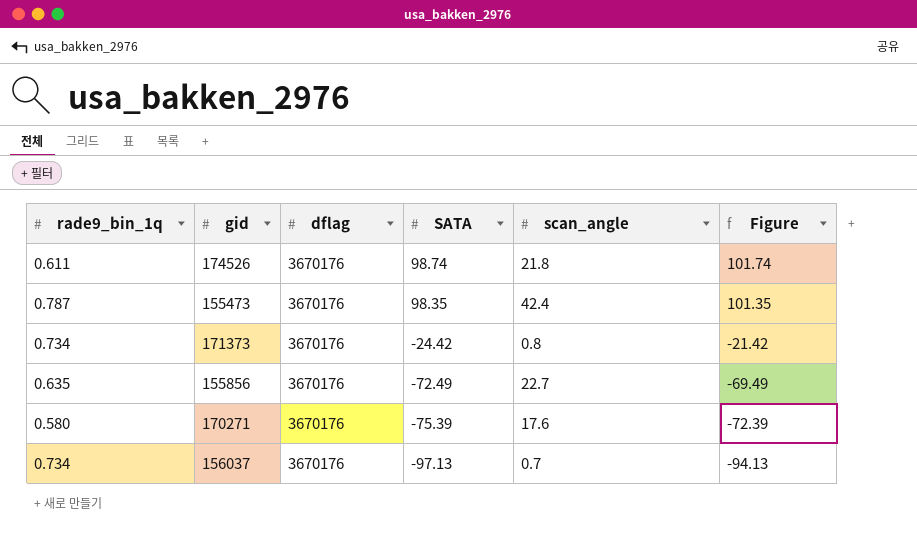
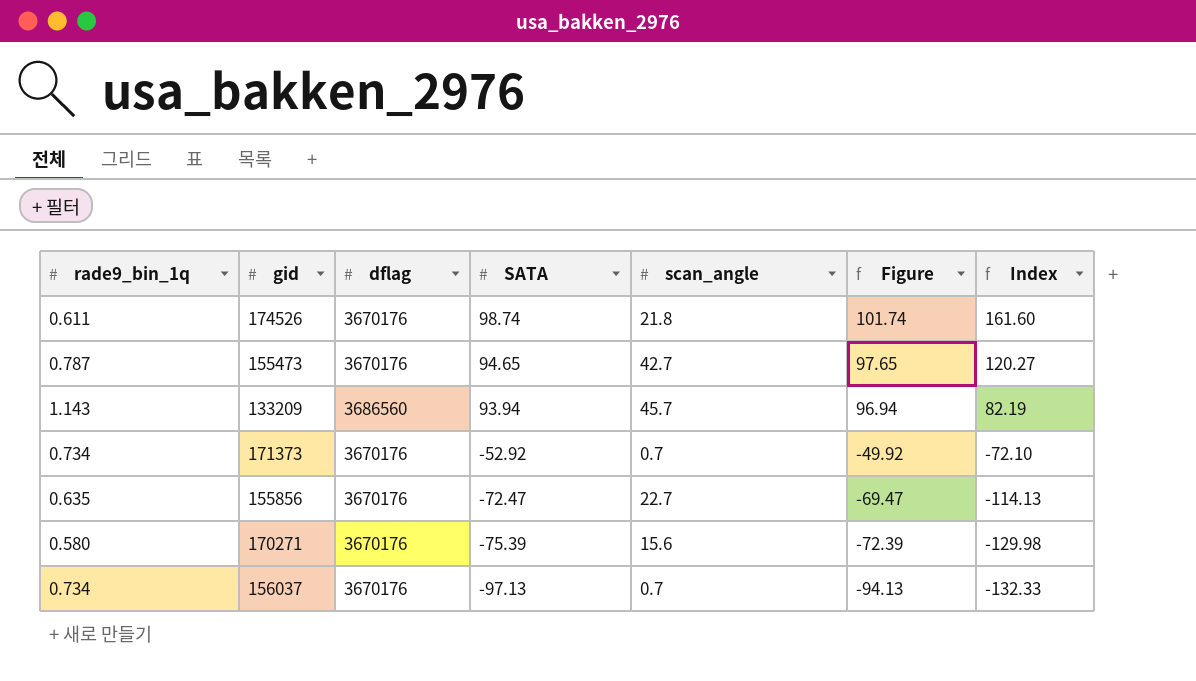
column Index | formula: none -> [SATA] / [rade9_bin_1q]
155473 | SATA: 98.35 -> 94.65
155473 | scan_angle: 42.4 -> 42.7
155473 | Figure: 101.35 -> 97.65
row 133209: none -> 1.143 | 3686560 | 93.94 | 45.7 | 96.94 | 82.19
171373 | SATA: -24.42 -> -52.92
171373 | scan_angle: 0.8 -> 0.7
171373 | Figure: -21.42 -> -49.92
155856 | SATA: -72.49 -> -72.47
155856 | Figure: -69.49 -> -69.47
170271 | scan_angle: 17.6 -> 15.6

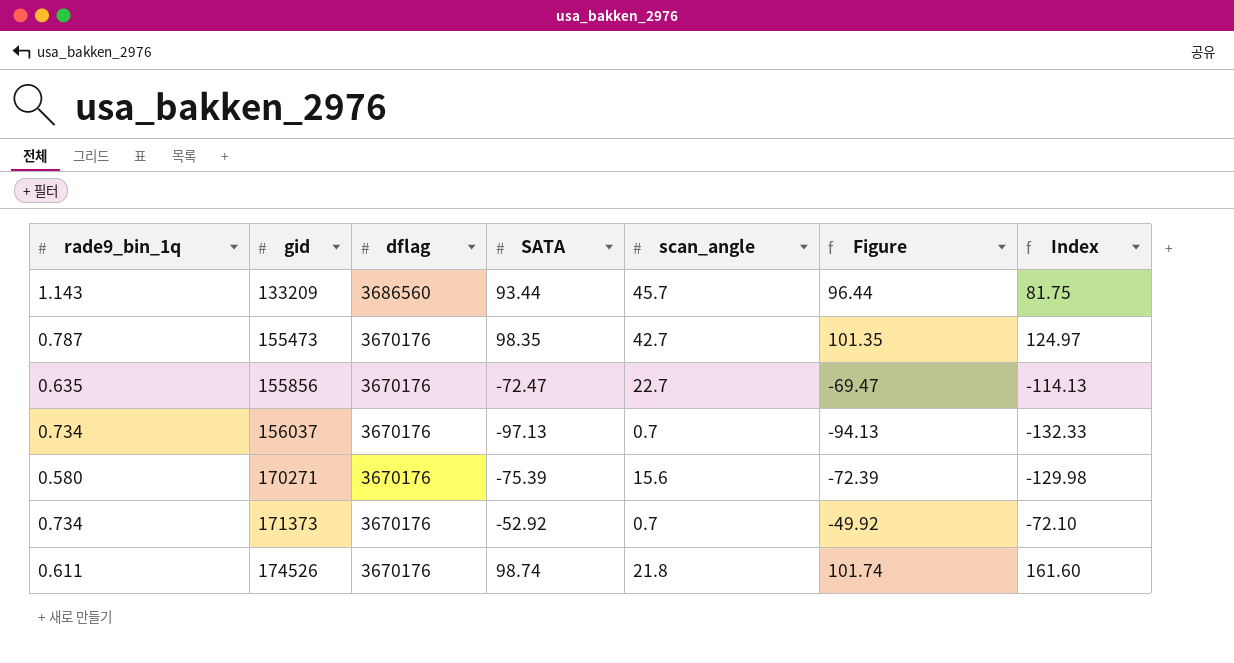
row order: SATA descending -> gid ascending
133209 | SATA: 93.94 -> 93.44
133209 | Figure: 96.94 -> 96.44
133209 | Index: 82.19 -> 81.75
155473 | SATA: 94.65 -> 98.35
155473 | Figure: 97.65 -> 101.35
155473 | Index: 120.27 -> 124.97

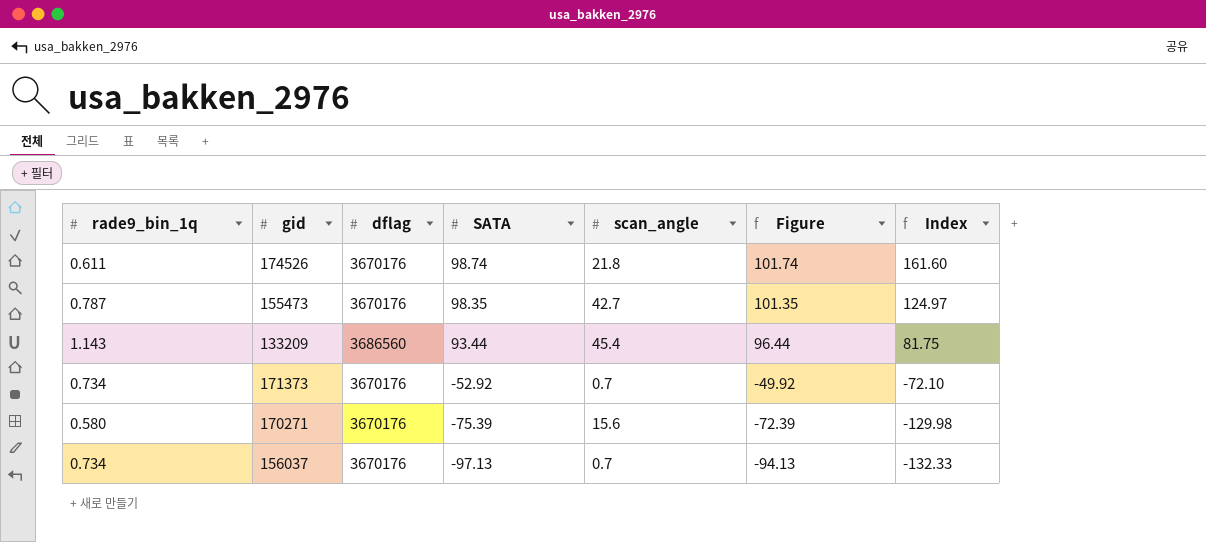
row order: gid ascending -> SATA descending
row 155856: 0.635 | 3670176 | -72.47 | 22.7 | -69.47 | -114.13 -> none
133209 | scan_angle: 45.7 -> 45.4

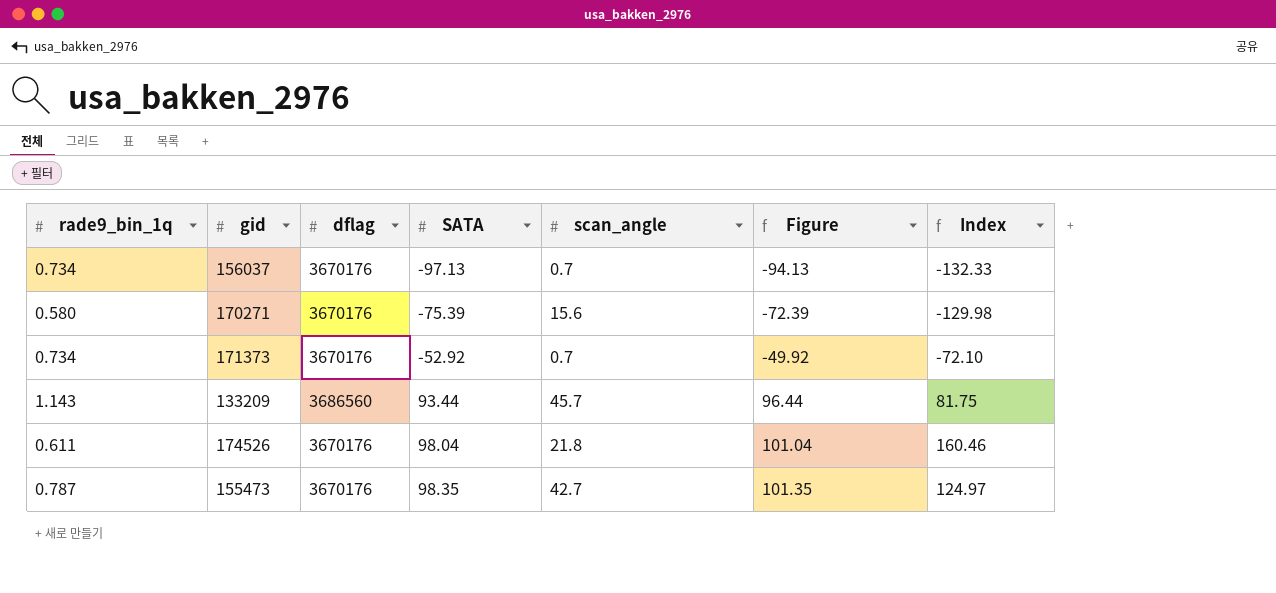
row order: SATA descending -> SATA ascending
133209 | scan_angle: 45.4 -> 45.7
174526 | SATA: 98.74 -> 98.04
174526 | Figure: 101.74 -> 101.04
174526 | Index: 161.60 -> 160.46

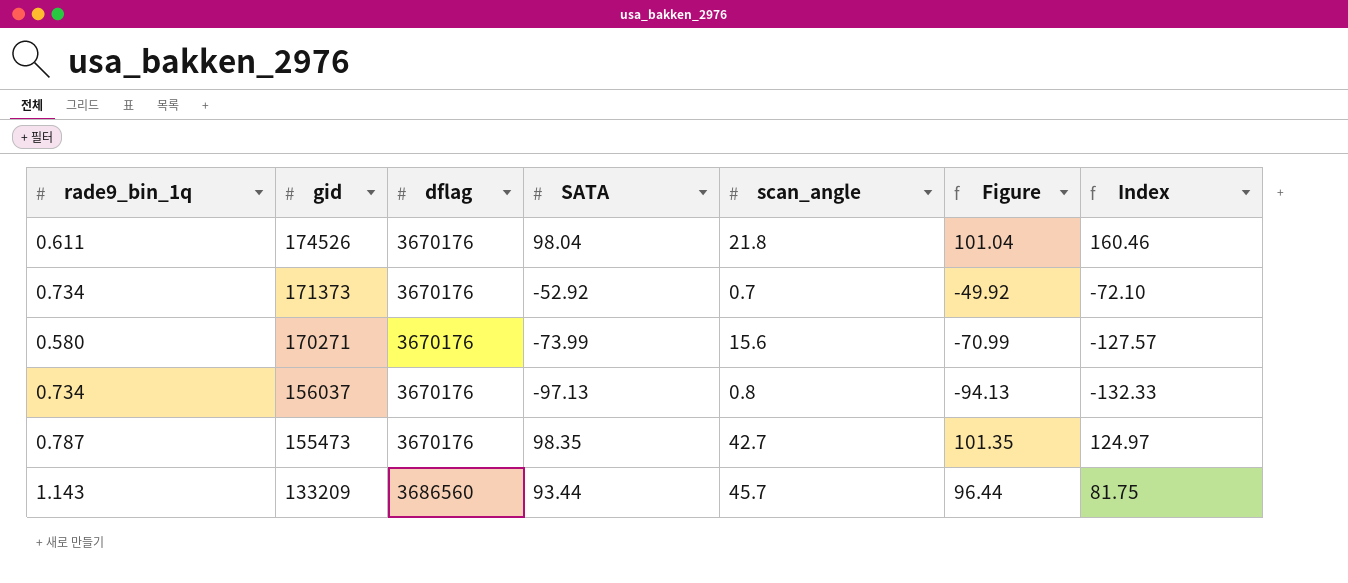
row order: SATA ascending -> gid descending
170271 | SATA: -75.39 -> -73.99
170271 | Figure: -72.39 -> -70.99
170271 | Index: -129.98 -> -127.57
156037 | scan_angle: 0.7 -> 0.8

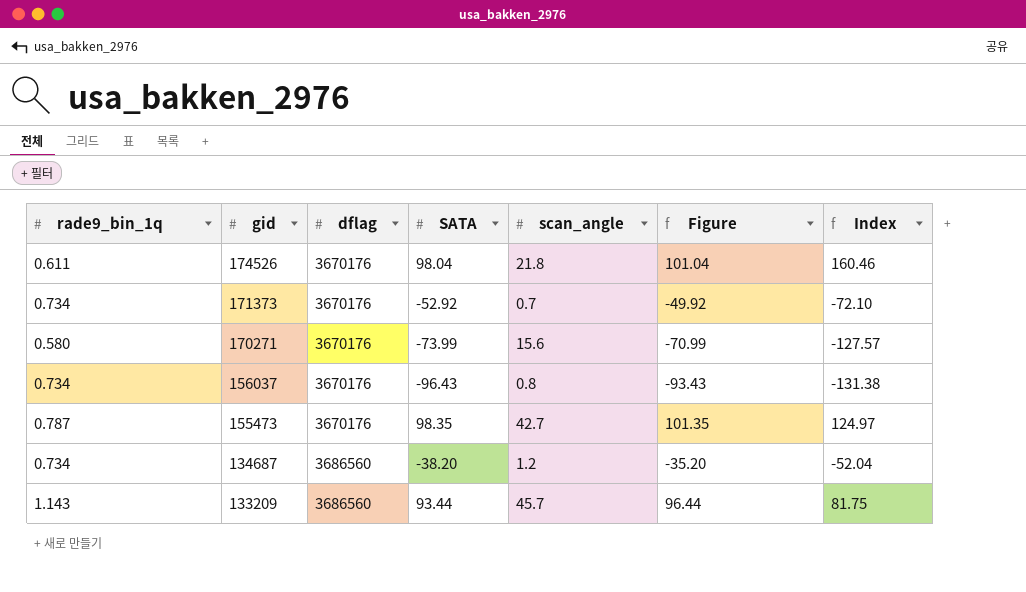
156037 | SATA: -97.13 -> -96.43
156037 | Figure: -94.13 -> -93.43
156037 | Index: -132.33 -> -131.38
row 134687: none -> 0.734 | 3686560 | -38.20 | 1.2 | -35.20 | -52.04

